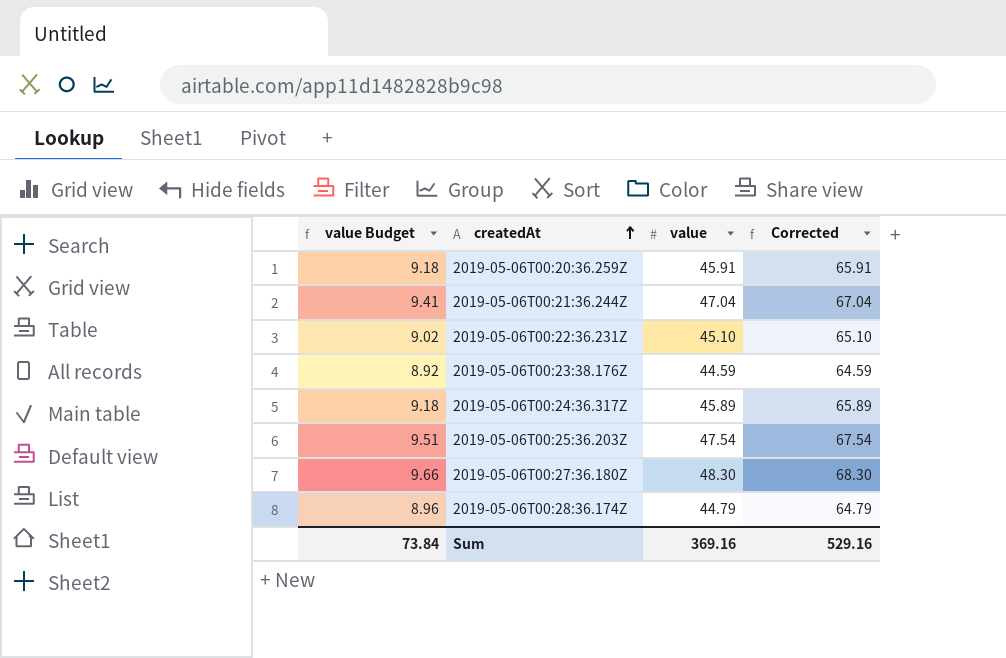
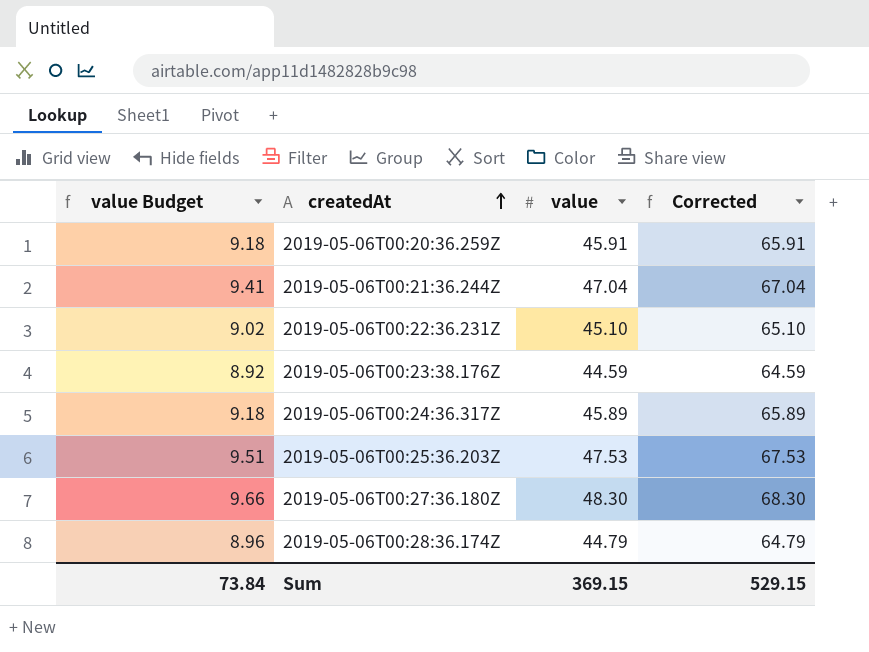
2019-05-06T00:25:36.203Z | value: 47.54 -> 47.53
2019-05-06T00:25:36.203Z | Corrected: 67.54 -> 67.53
Sum | value: 369.16 -> 369.15
Sum | Corrected: 529.16 -> 529.15

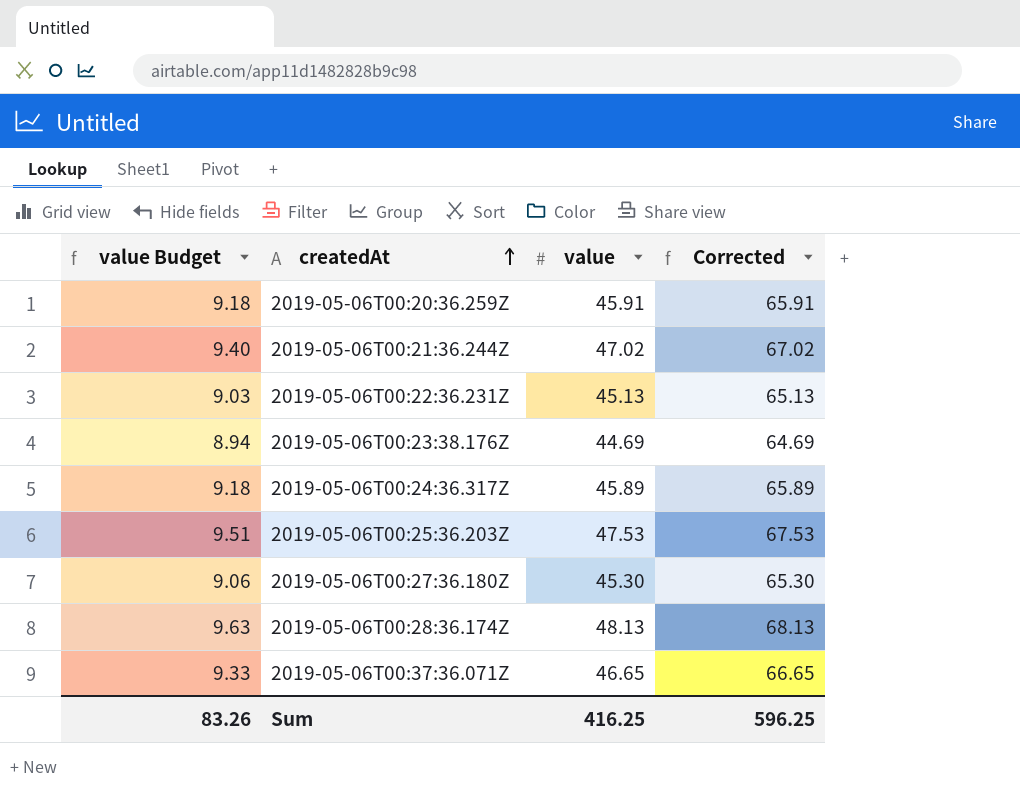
2019-05-06T00:21:36.244Z | value Budget: 9.41 -> 9.40
2019-05-06T00:21:36.244Z | value: 47.04 -> 47.02
2019-05-06T00:21:36.244Z | Corrected: 67.04 -> 67.02
2019-05-06T00:22:36.231Z | value Budget: 9.02 -> 9.03
2019-05-06T00:22:36.231Z | value: 45.10 -> 45.13
2019-05-06T00:22:36.231Z | Corrected: 65.10 -> 65.13
2019-05-06T00:23:38.176Z | value Budget: 8.92 -> 8.94
2019-05-06T00:23:38.176Z | value: 44.59 -> 44.69
2019-05-06T00:23:38.176Z | Corrected: 64.59 -> 64.69
2019-05-06T00:27:36.180Z | value Budget: 9.66 -> 9.06
2019-05-06T00:27:36.180Z | value: 48.30 -> 45.30
2019-05-06T00:27:36.180Z | Corrected: 68.30 -> 65.30
2019-05-06T00:28:36.174Z | value Budget: 8.96 -> 9.63
2019-05-06T00:28:36.174Z | value: 44.79 -> 48.13
2019-05-06T00:28:36.174Z | Corrected: 64.79 -> 68.13
row 2019-05-06T00:37:36.071Z: none -> 9.33 | 46.65 | 66.65
Sum | value Budget: 73.84 -> 83.26
Sum | value: 369.15 -> 416.25
Sum | Corrected: 529.15 -> 596.25

